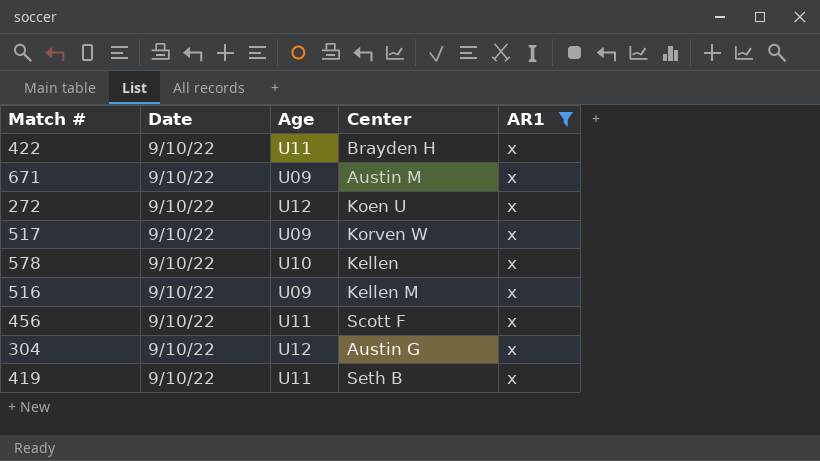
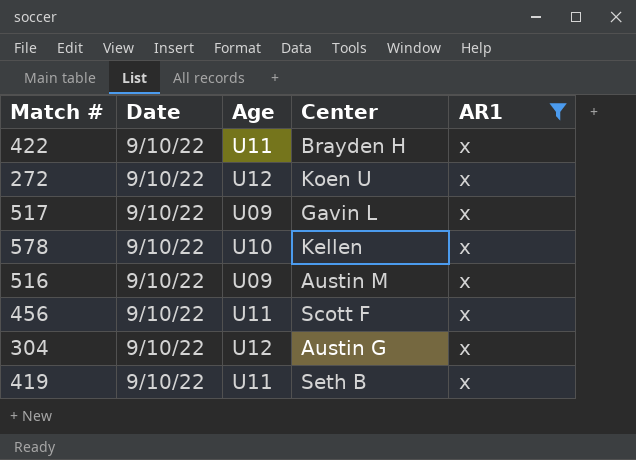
row 671: 9/10/22 | U09 | Austin M | x -> none
517 | Center: Korven W -> Gavin L
516 | Center: Kellen M -> Austin M

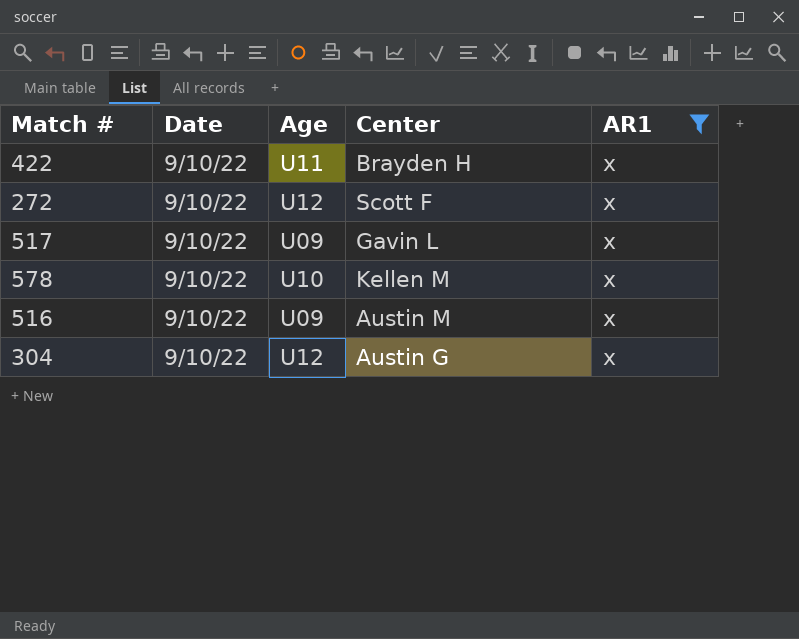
row 456: 9/10/22 | U11 | Scott F | x -> none
row 419: 9/10/22 | U11 | Seth B | x -> none
272 | Center: Koen U -> Scott F
578 | Center: Kellen -> Kellen M

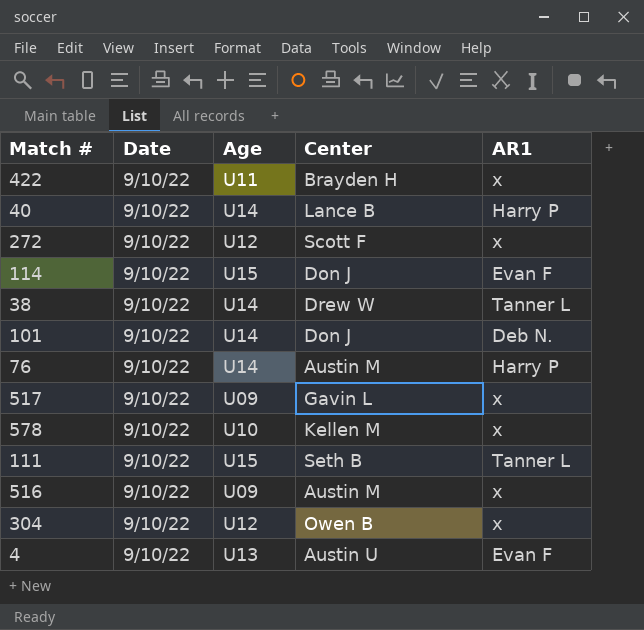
filter: AR1 = x -> none
304 | Center: Austin G -> Owen B

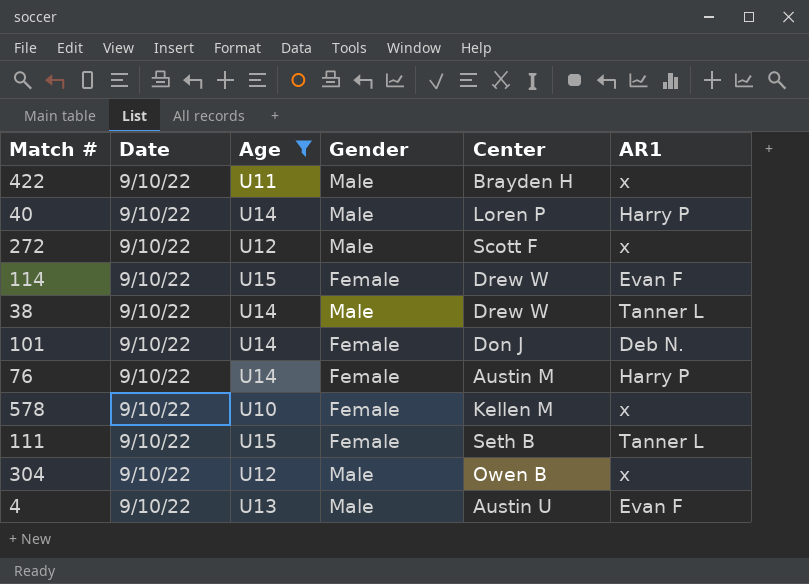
filter: none -> Age != U09
column Gender | position: none -> 4
40 | Center: Lance B -> Loren P
114 | Center: Don J -> Drew W

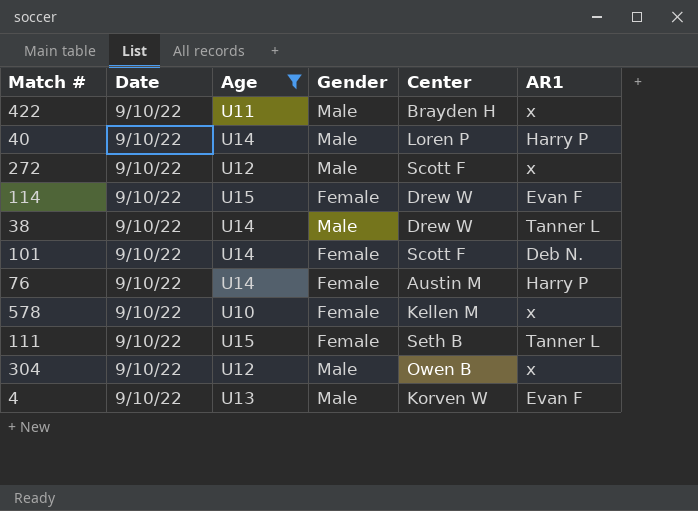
101 | Center: Don J -> Scott F
4 | Center: Austin U -> Korven W

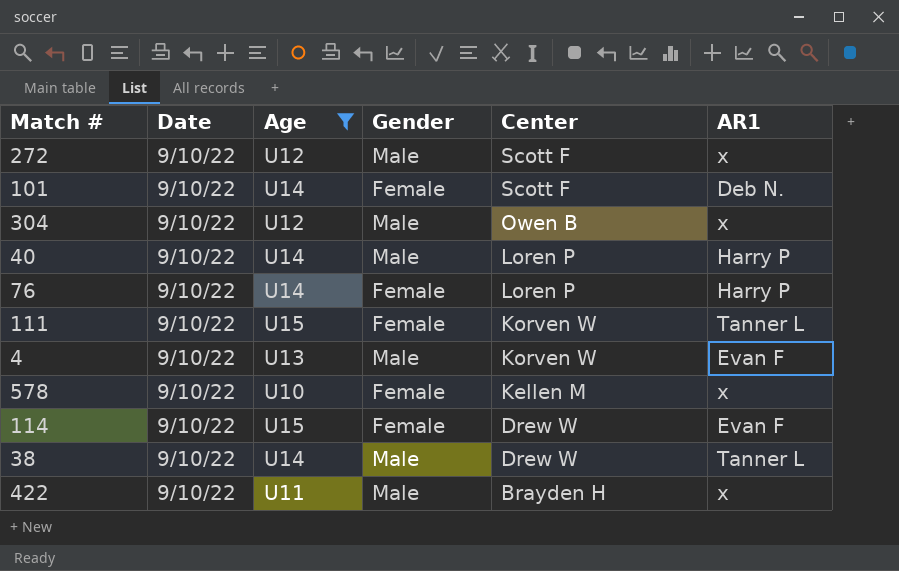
row order: none -> Center descending
76 | Center: Austin M -> Loren P
111 | Center: Seth B -> Korven W

